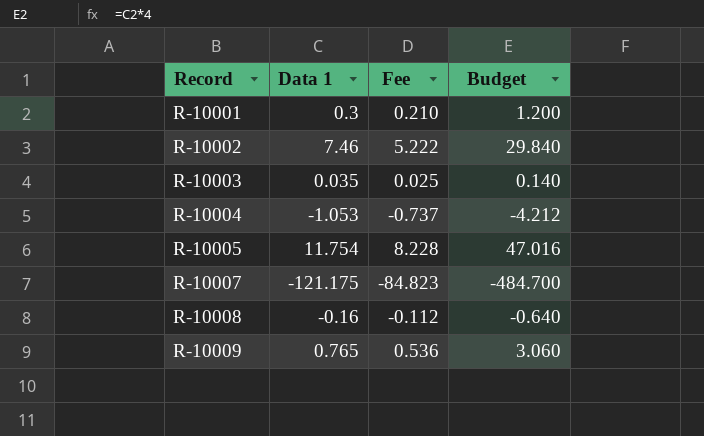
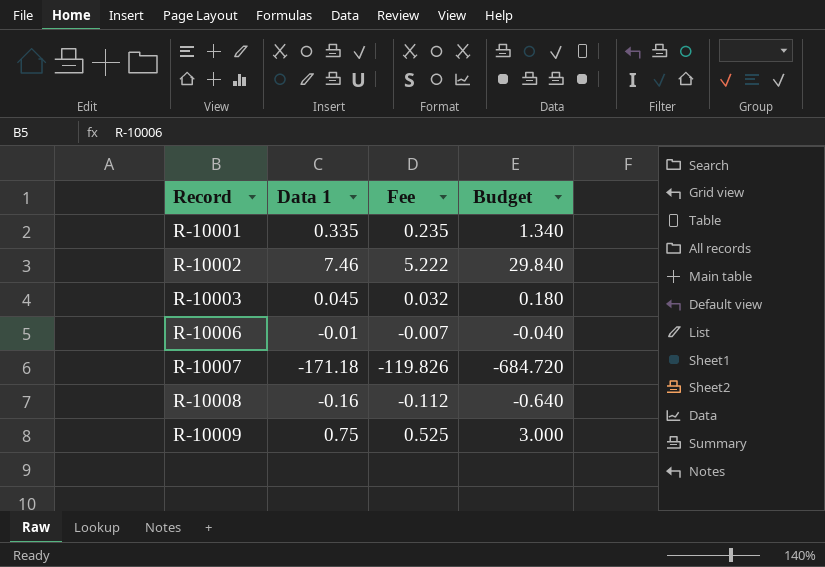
row R-10004: -1.053 | -0.737 | -4.212 -> none
row R-10005: 11.754 | 8.228 | 47.016 -> none
R-10001 | Data 1: 0.3 -> 0.335
R-10001 | Fee: 0.210 -> 0.235
R-10001 | Budget: 1.200 -> 1.340
R-10003 | Data 1: 0.035 -> 0.045
R-10003 | Fee: 0.025 -> 0.032
R-10003 | Budget: 0.140 -> 0.180
row R-10006: none -> -0.01 | -0.007 | -0.040
R-10007 | Data 1: -121.175 -> -171.18
R-10007 | Fee: -84.823 -> -119.826
R-10007 | Budget: -484.700 -> -684.720
R-10009 | Data 1: 0.765 -> 0.75
R-10009 | Fee: 0.536 -> 0.525
R-10009 | Budget: 3.060 -> 3.000

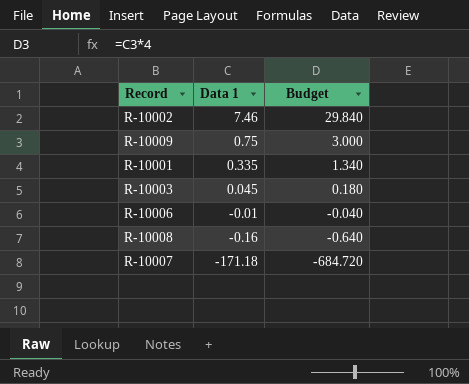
row order: Record ascending -> Data 1 descending
column Fee | formula: [Data 1] * 0.7 -> none

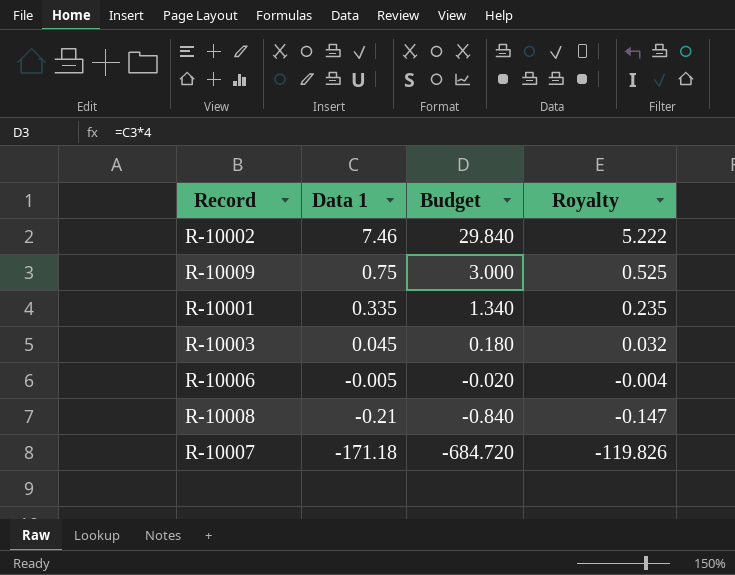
column Royalty | formula: none -> [Data 1] * 0.7
R-10006 | Data 1: -0.01 -> -0.005
R-10006 | Budget: -0.040 -> -0.020
R-10008 | Data 1: -0.16 -> -0.21
R-10008 | Budget: -0.640 -> -0.840

